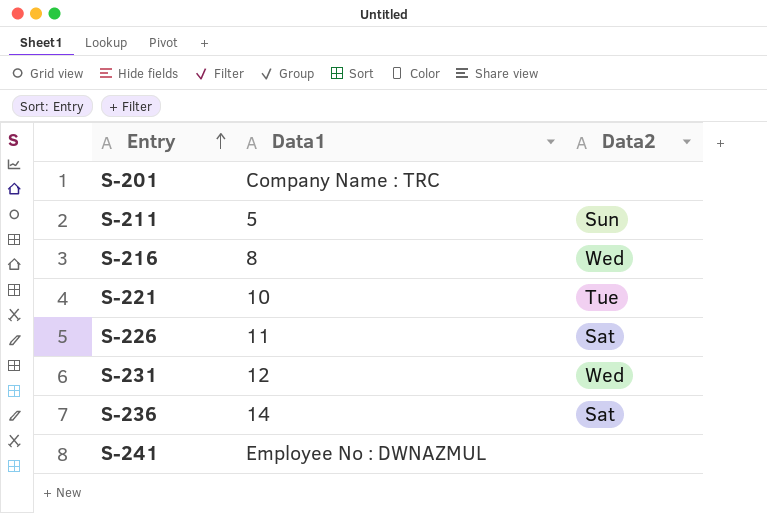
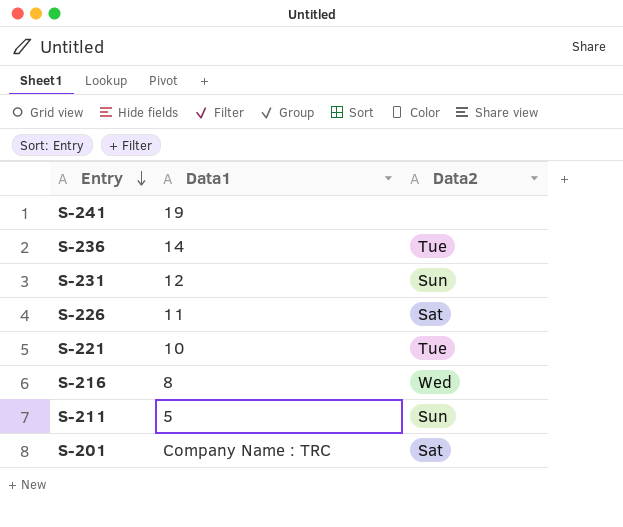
row order: Entry ascending -> Entry descending
S-241 | Data1: Employee No : DWNAZMUL -> 19
S-236 | Data2: Sat -> Tue
S-231 | Data2: Wed -> Sun
S-201 | Data2: none -> Sat

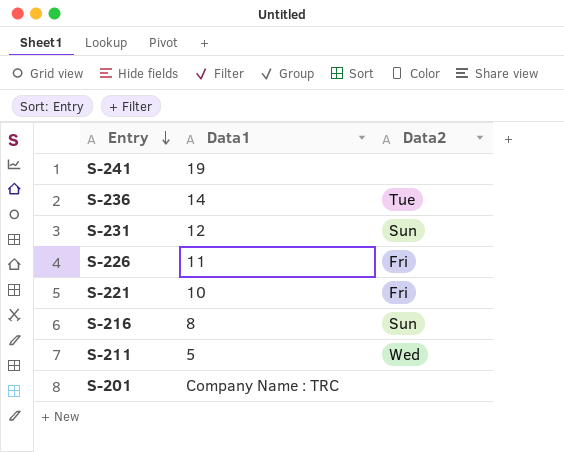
S-226 | Data2: Sat -> Fri
S-221 | Data2: Tue -> Fri
S-216 | Data2: Wed -> Sun
S-211 | Data2: Sun -> Wed
S-201 | Data2: Sat -> none

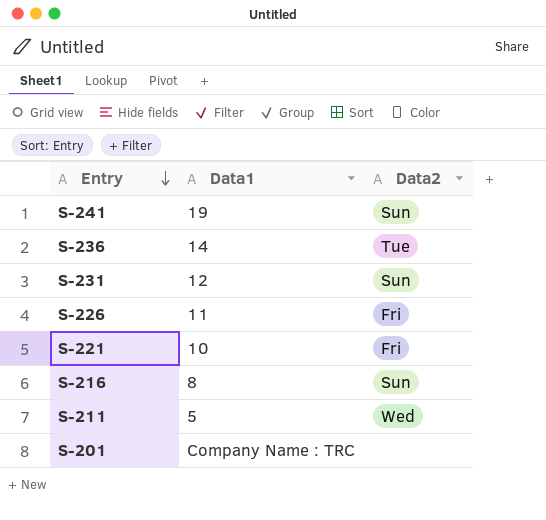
S-241 | Data2: none -> Sun

